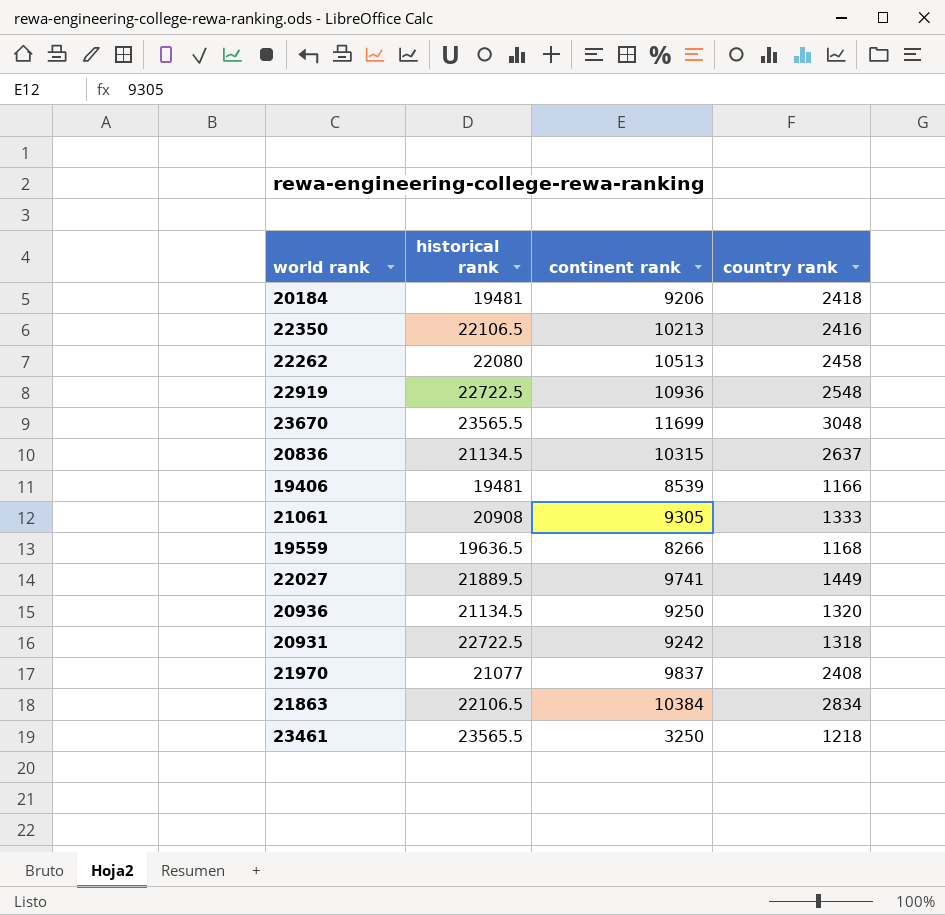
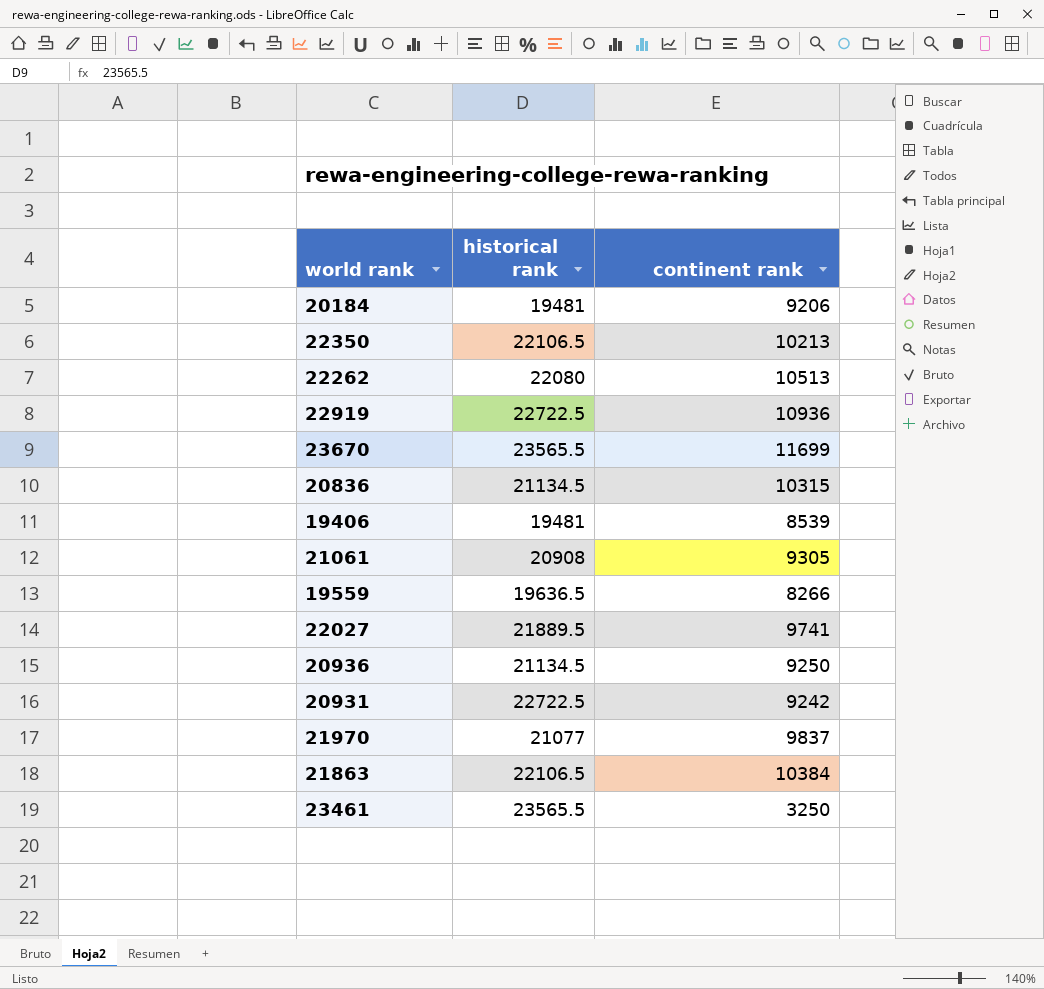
column country rank | position: 4 -> none

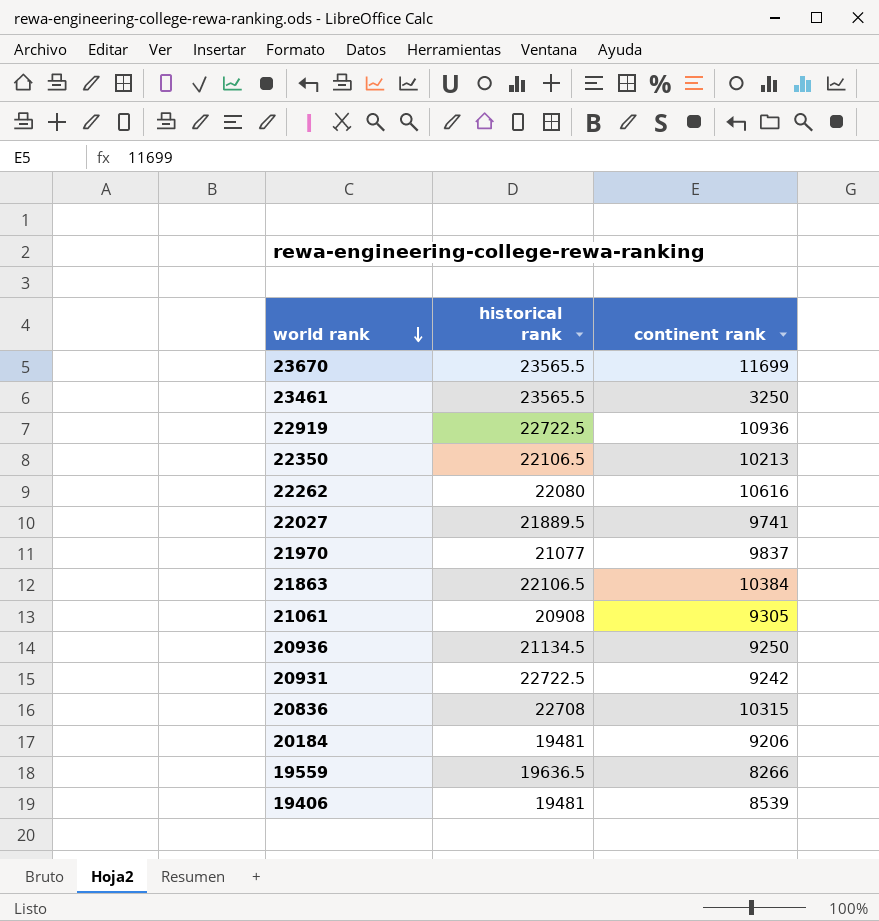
row order: none -> world rank descending
22262 | continent rank: 10513 -> 10616
20836 | historical rank: 21134.5 -> 22708

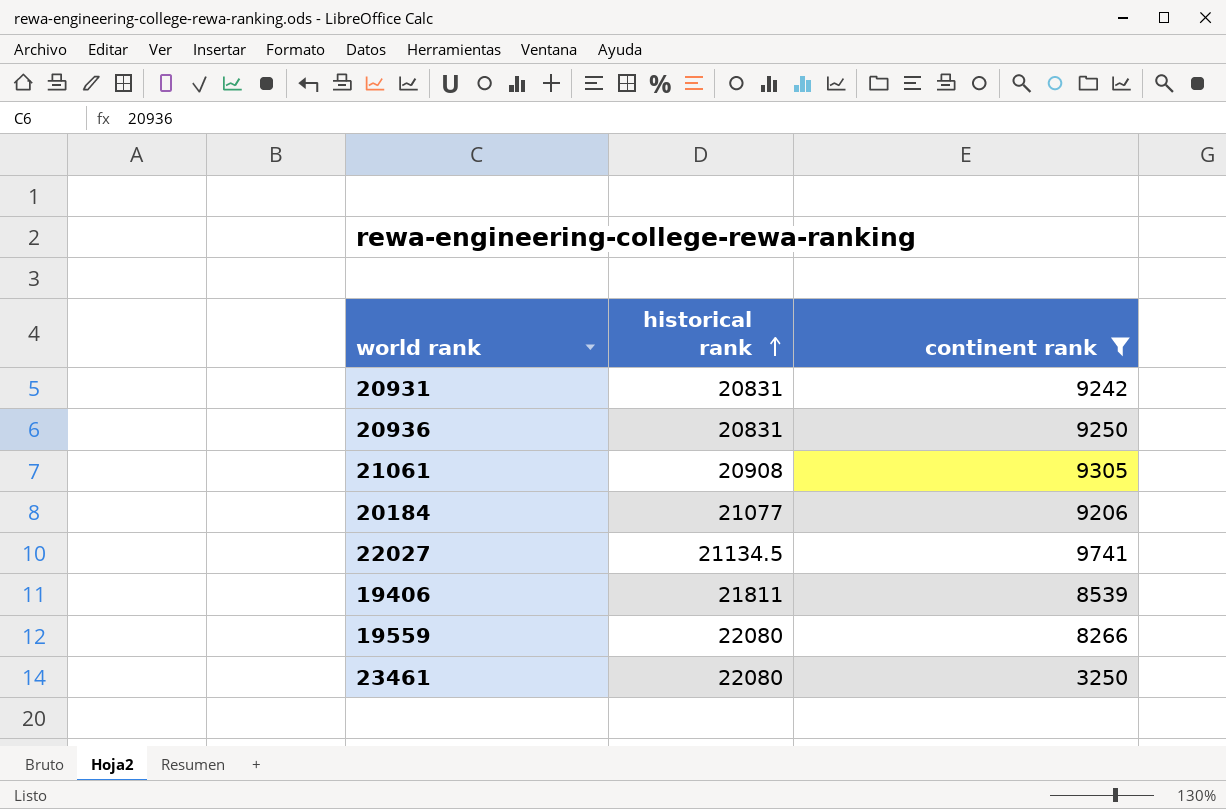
filter: none -> continent rank <= 9741
row order: world rank descending -> historical rank ascending
20931 | historical rank: 22722.5 -> 20831
20936 | historical rank: 21134.5 -> 20831
20184 | historical rank: 19481 -> 21077
22027 | historical rank: 21889.5 -> 21134.5
19406 | historical rank: 19481 -> 21811
19559 | historical rank: 19636.5 -> 22080
23461 | historical rank: 23565.5 -> 22080

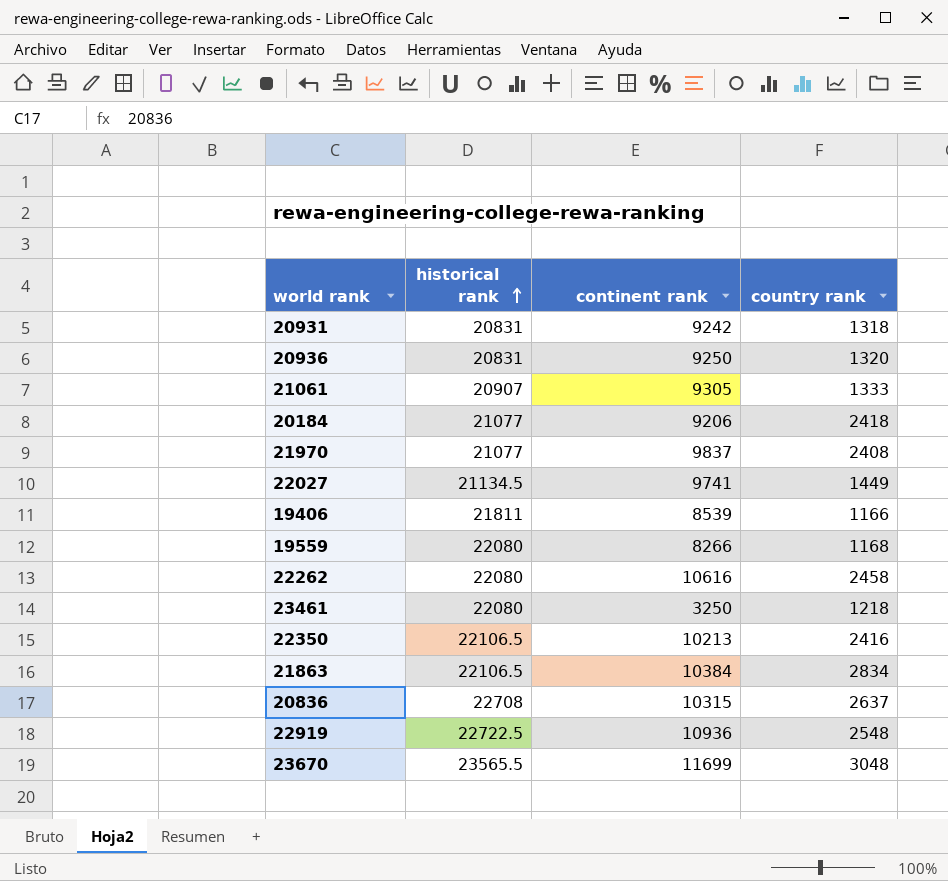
filter: continent rank <= 9741 -> none
column country rank | position: none -> 4
21061 | historical rank: 20908 -> 20907

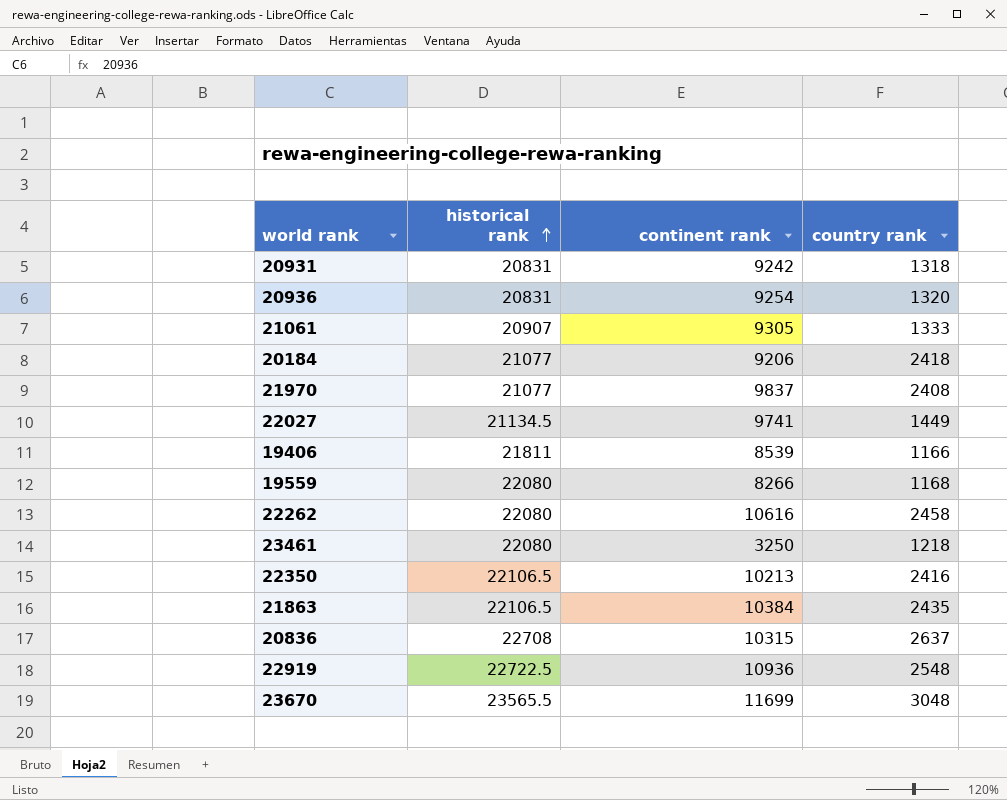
20936 | continent rank: 9250 -> 9254
21863 | country rank: 2834 -> 2435

